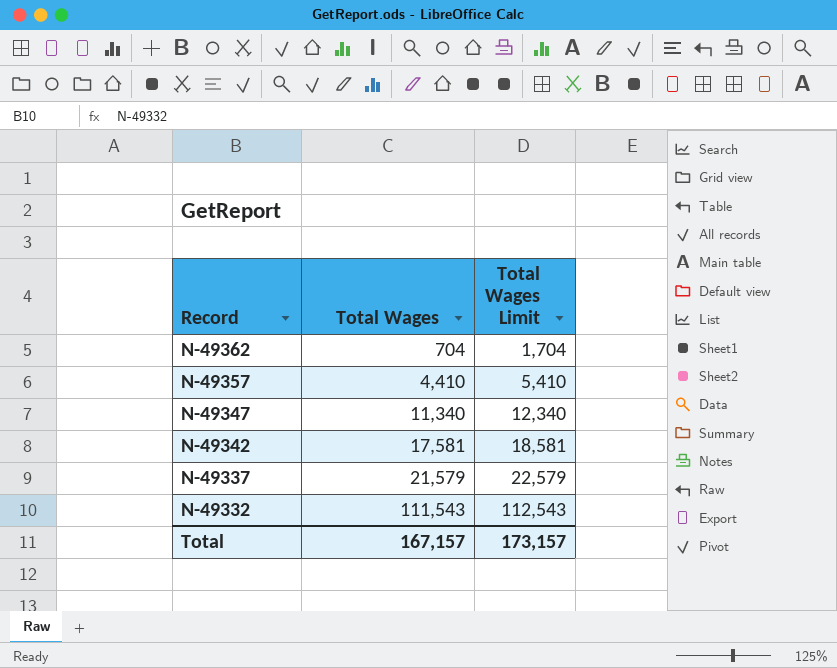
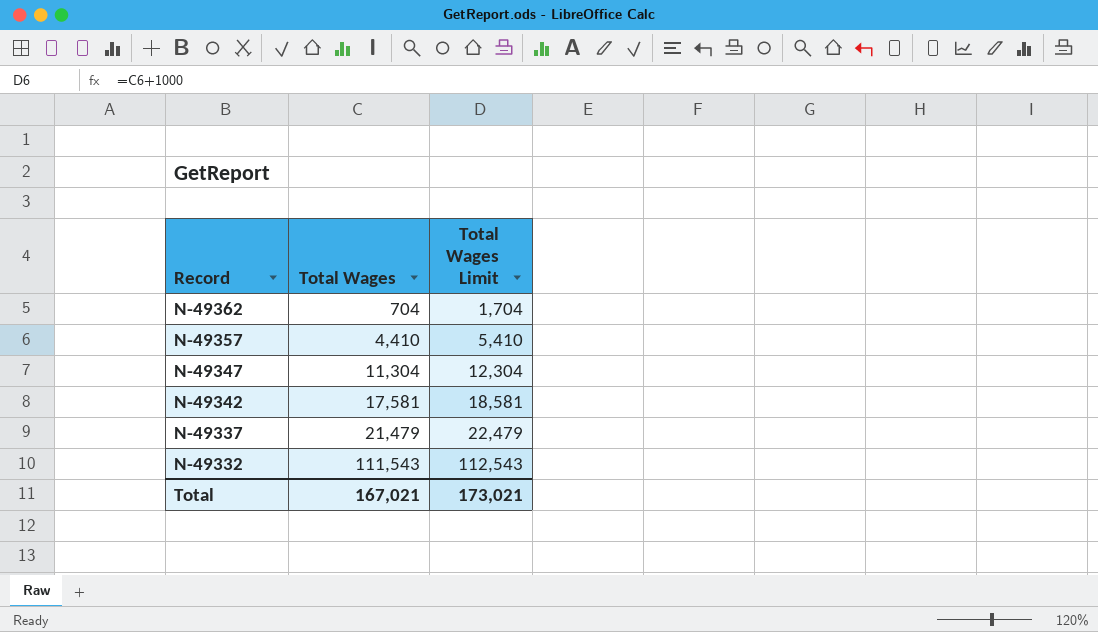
N-49347 | Total Wages: 11,340 -> 11,304
N-49347 | Total Wages Limit: 12,340 -> 12,304
N-49337 | Total Wages: 21,579 -> 21,479
N-49337 | Total Wages Limit: 22,579 -> 22,479
Total | Total Wages: 167,157 -> 167,021
Total | Total Wages Limit: 173,157 -> 173,021

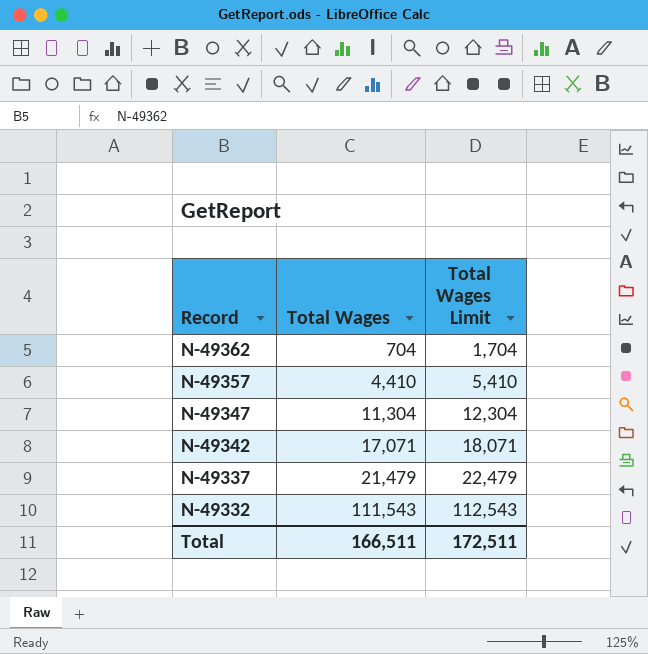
N-49342 | Total Wages: 17,581 -> 17,071
N-49342 | Total Wages Limit: 18,581 -> 18,071
Total | Total Wages: 167,021 -> 166,511
Total | Total Wages Limit: 173,021 -> 172,511

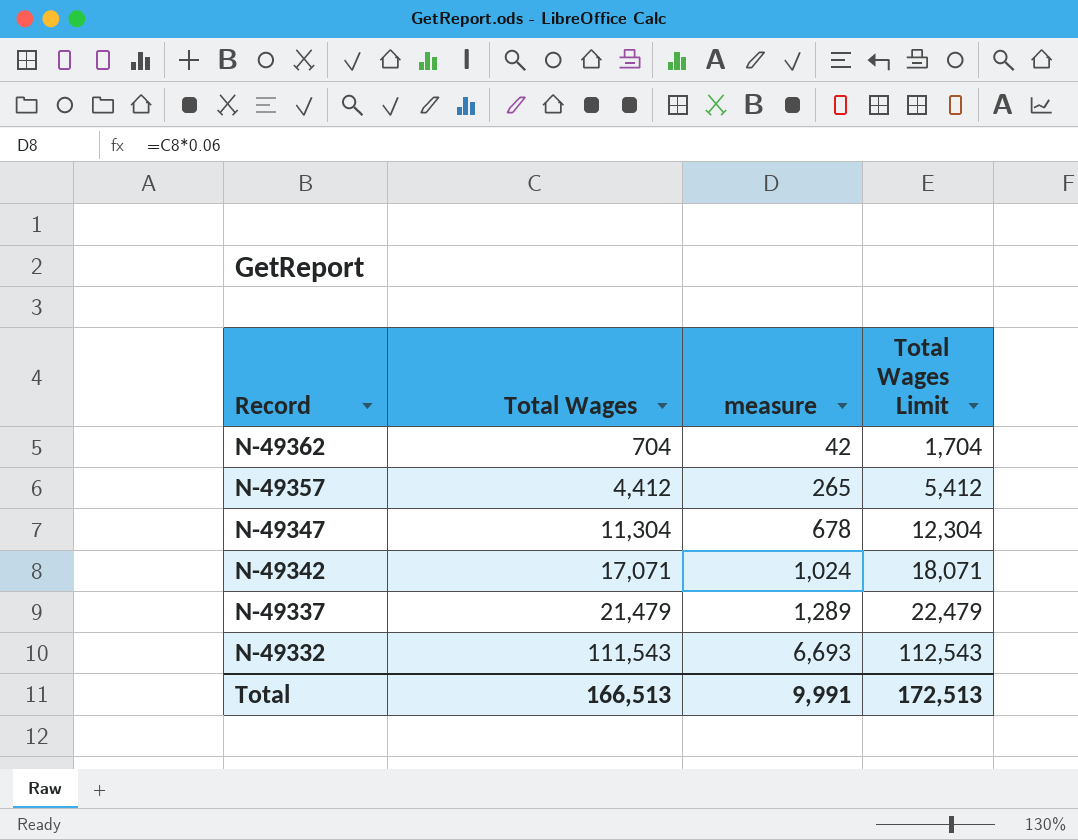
column measure | formula: none -> [Total Wages] * 0.06
N-49357 | Total Wages: 4,410 -> 4,412
N-49357 | Total Wages Limit: 5,410 -> 5,412
Total | Total Wages: 166,511 -> 166,513
Total | Total Wages Limit: 172,511 -> 172,513

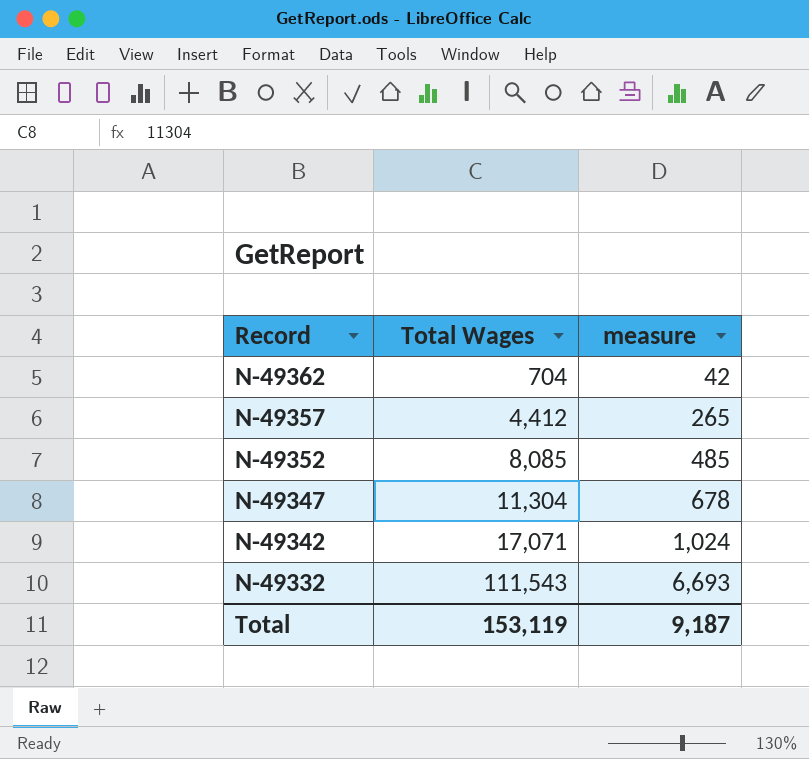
column Total Wages Limit | formula: [Total Wages] + 1000 -> none
row N-49337: 21,479 | 1,289 | 22,479 -> none
row N-49352: none -> 8,085 | 485
Total | Total Wages: 166,513 -> 153,119
Total | measure: 9,991 -> 9,187

